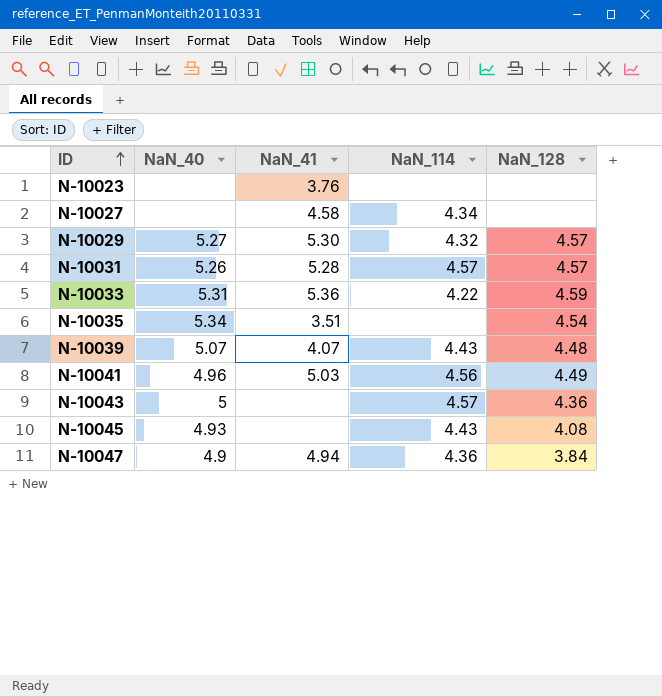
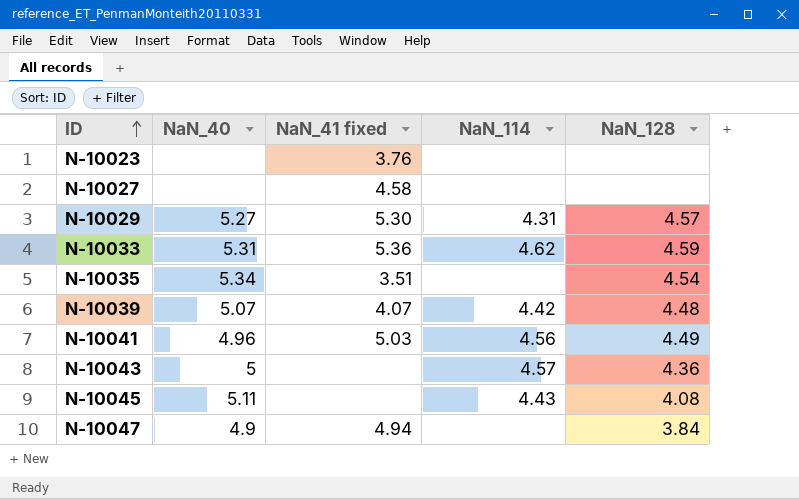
column name: NaN_41 -> NaN_41 fixed
row N-10031: 5.26 | 5.28 | 4.57 | 4.57 -> none
N-10027 | NaN_114: 4.34 -> none
N-10029 | NaN_114: 4.32 -> 4.31
N-10033 | NaN_114: 4.22 -> 4.62
N-10039 | NaN_114: 4.43 -> 4.42
N-10045 | NaN_40: 4.93 -> 5.11
N-10047 | NaN_114: 4.36 -> none

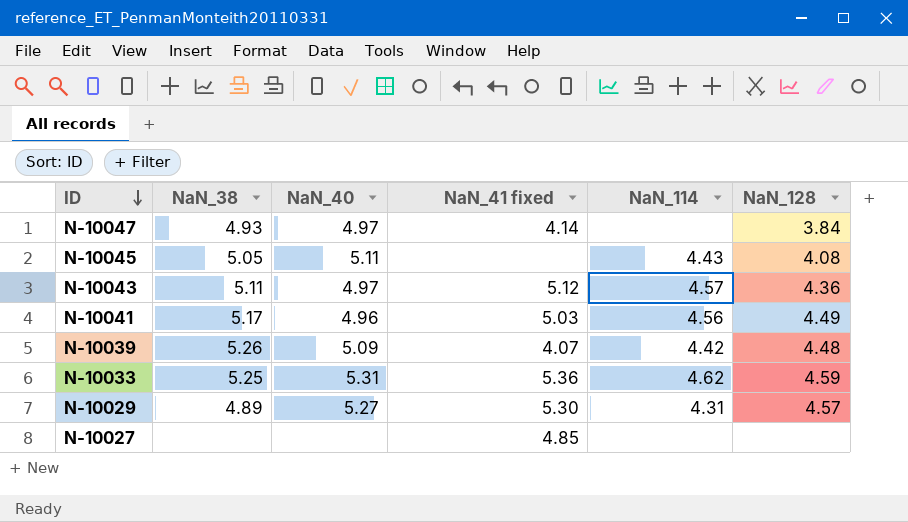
row order: ID ascending -> ID descending
column NaN_38 | position: none -> 2
row N-10023: none | 3.76 | none | none -> none
row N-10035: 5.34 | 3.51 | none | 4.54 -> none
N-10047 | NaN_40: 4.9 -> 4.97
N-10047 | NaN_41 fixed: 4.94 -> 4.14
N-10043 | NaN_40: 5 -> 4.97
N-10043 | NaN_41 fixed: none -> 5.12
N-10039 | NaN_40: 5.07 -> 5.09
N-10027 | NaN_41 fixed: 4.58 -> 4.85

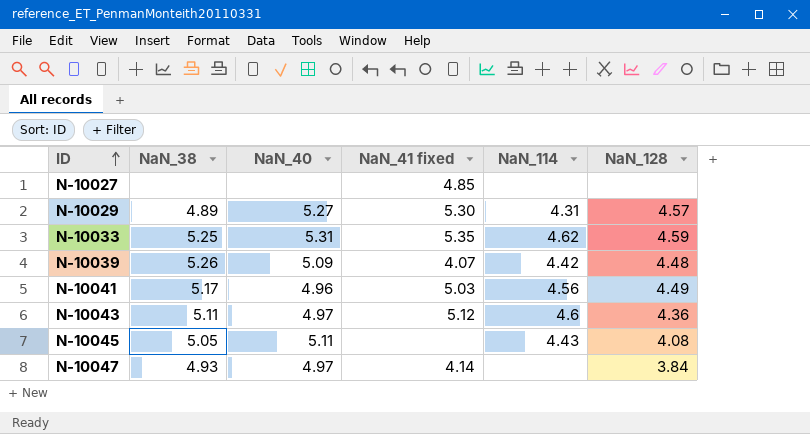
row order: ID descending -> ID ascending
N-10033 | NaN_41 fixed: 5.36 -> 5.35
N-10043 | NaN_114: 4.57 -> 4.6

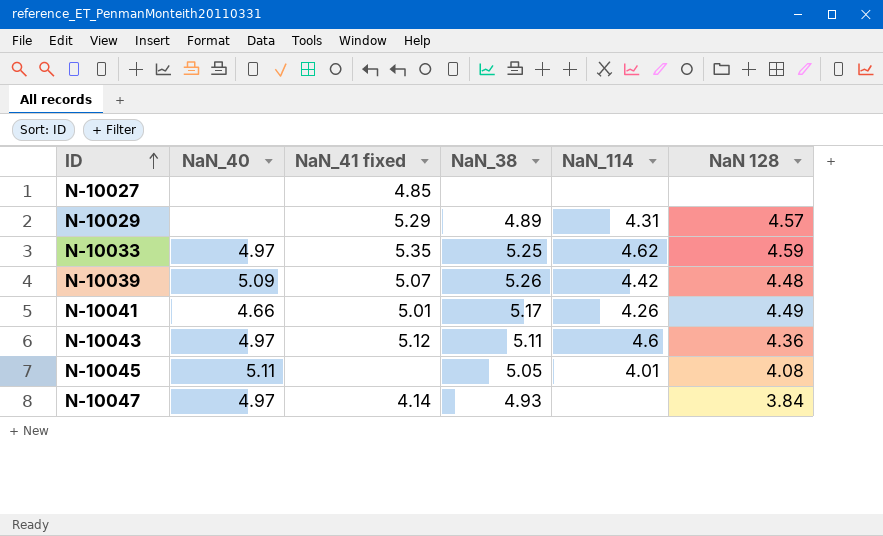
column NaN_38 | position: 2 -> 4
column name: NaN_128 -> NaN 128
N-10029 | NaN_40: 5.27 -> none
N-10029 | NaN_41 fixed: 5.30 -> 5.29
N-10033 | NaN_40: 5.31 -> 4.97
N-10039 | NaN_41 fixed: 4.07 -> 5.07
N-10041 | NaN_40: 4.96 -> 4.66
N-10041 | NaN_41 fixed: 5.03 -> 5.01
N-10041 | NaN_114: 4.56 -> 4.26
N-10045 | NaN_114: 4.43 -> 4.01

